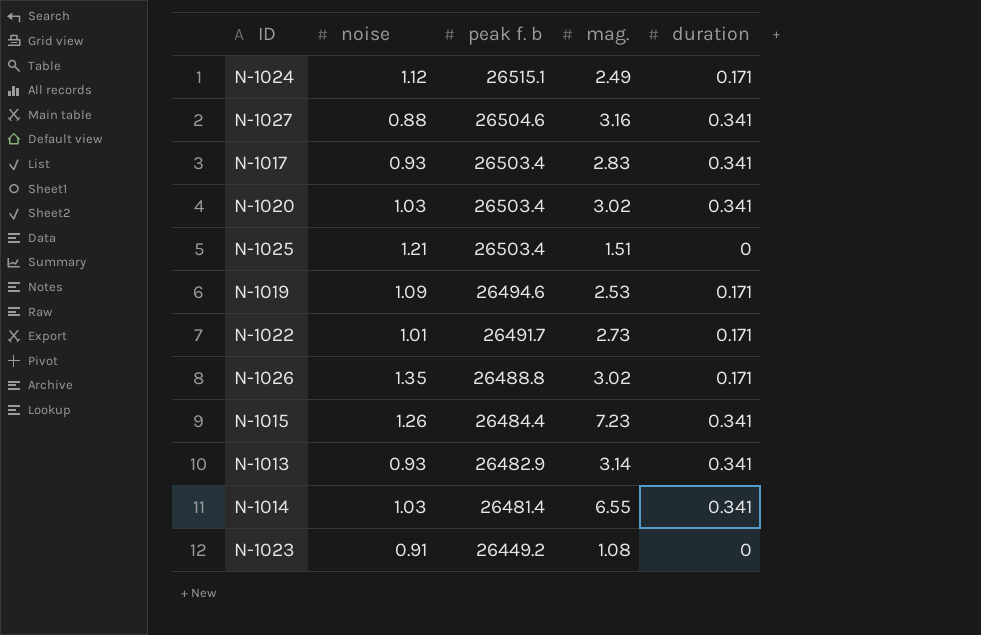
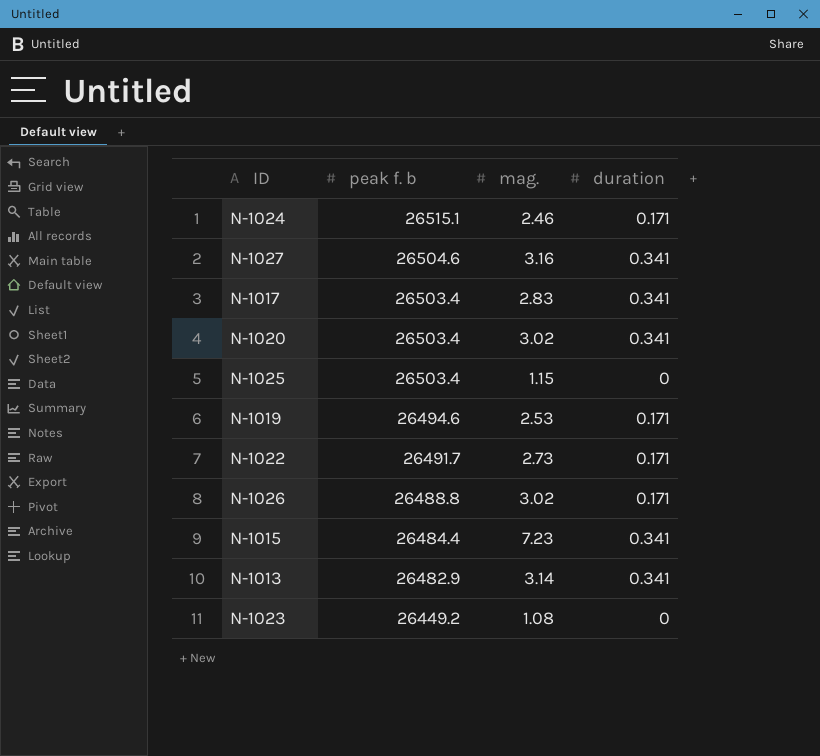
column noise | position: 2 -> none
row N-1014: 1.03 | 26481.4 | 6.55 | 0.341 -> none
N-1024 | mag.: 2.49 -> 2.46
N-1025 | mag.: 1.51 -> 1.15

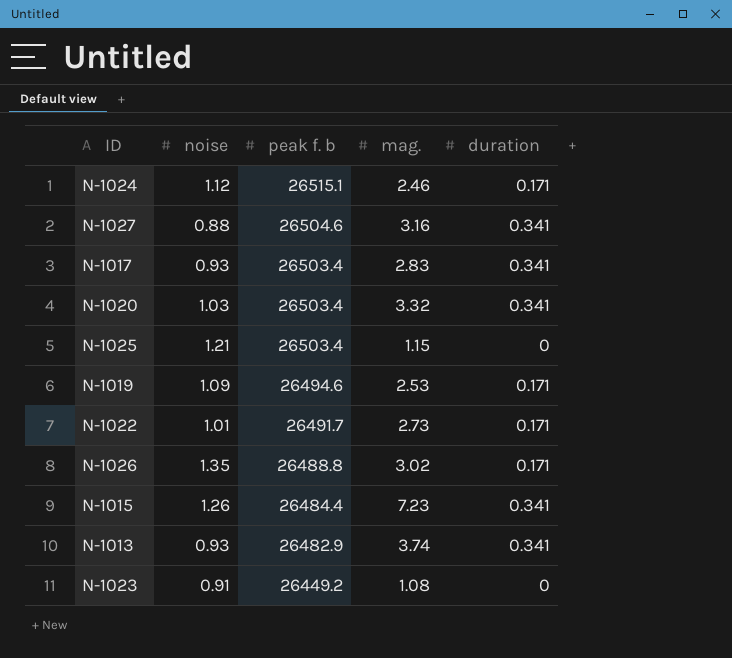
column noise | position: none -> 2
N-1020 | mag.: 3.02 -> 3.32
N-1013 | mag.: 3.14 -> 3.74

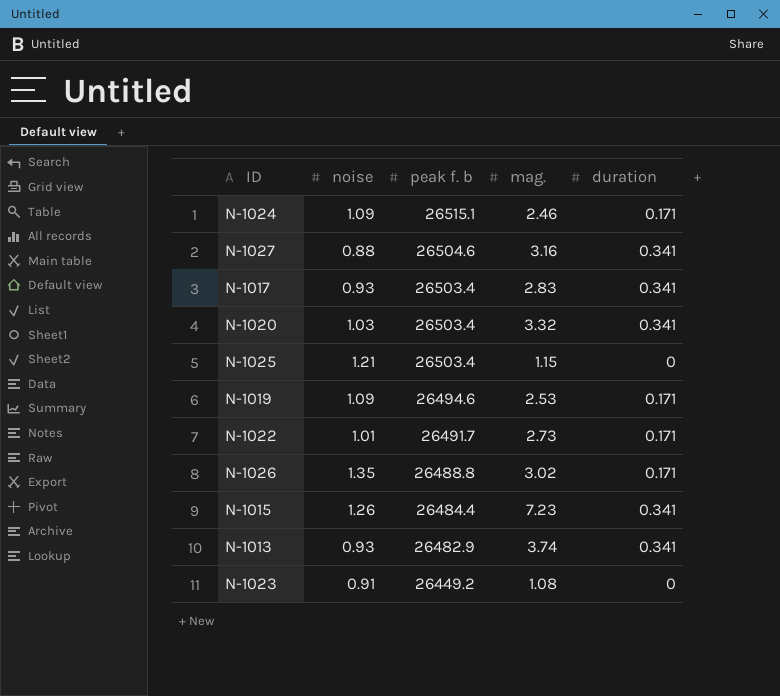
N-1024 | noise: 1.12 -> 1.09

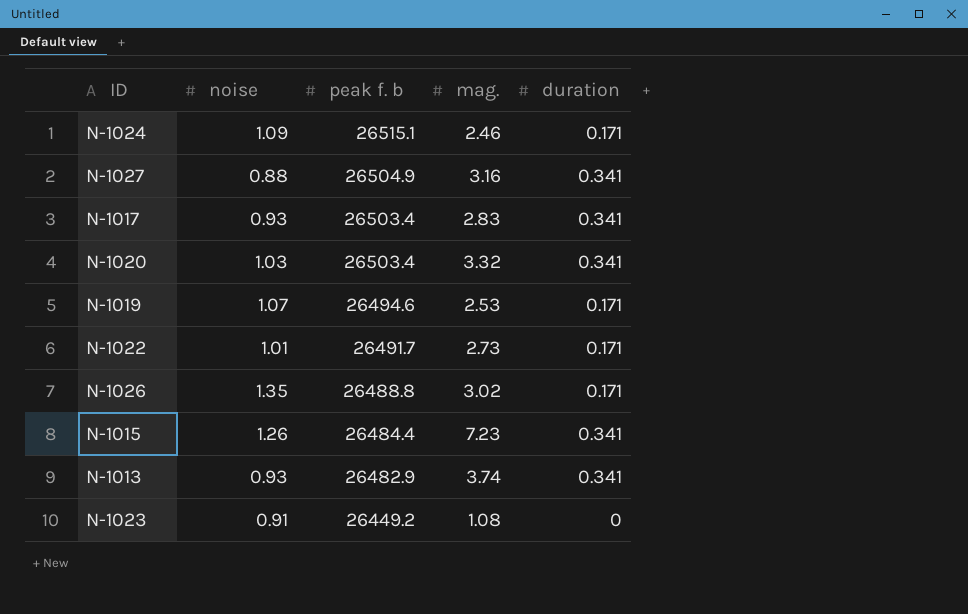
row N-1025: 1.21 | 26503.4 | 1.15 | 0 -> none
N-1027 | peak f. b: 26504.6 -> 26504.9
N-1019 | noise: 1.09 -> 1.07

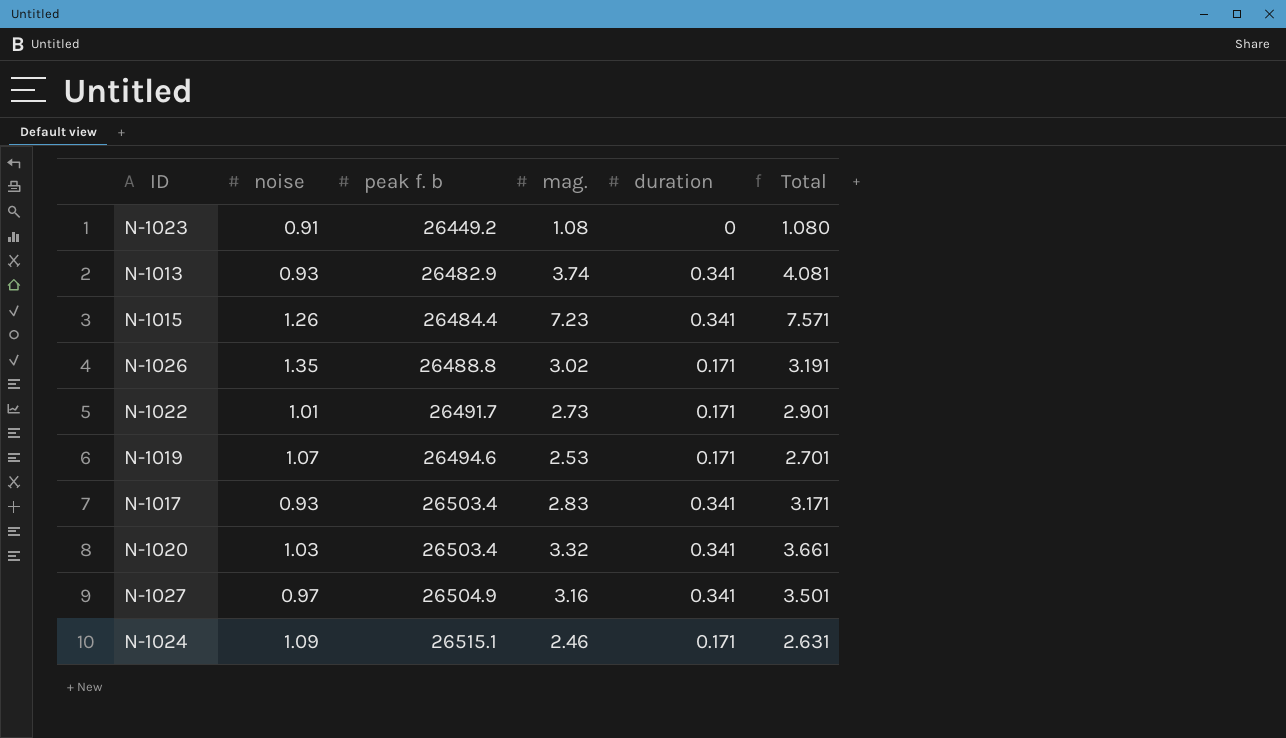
row order: peak f. b descending -> peak f. b ascending
column Total | formula: none -> [mag.] + [duration]
N-1027 | noise: 0.88 -> 0.97

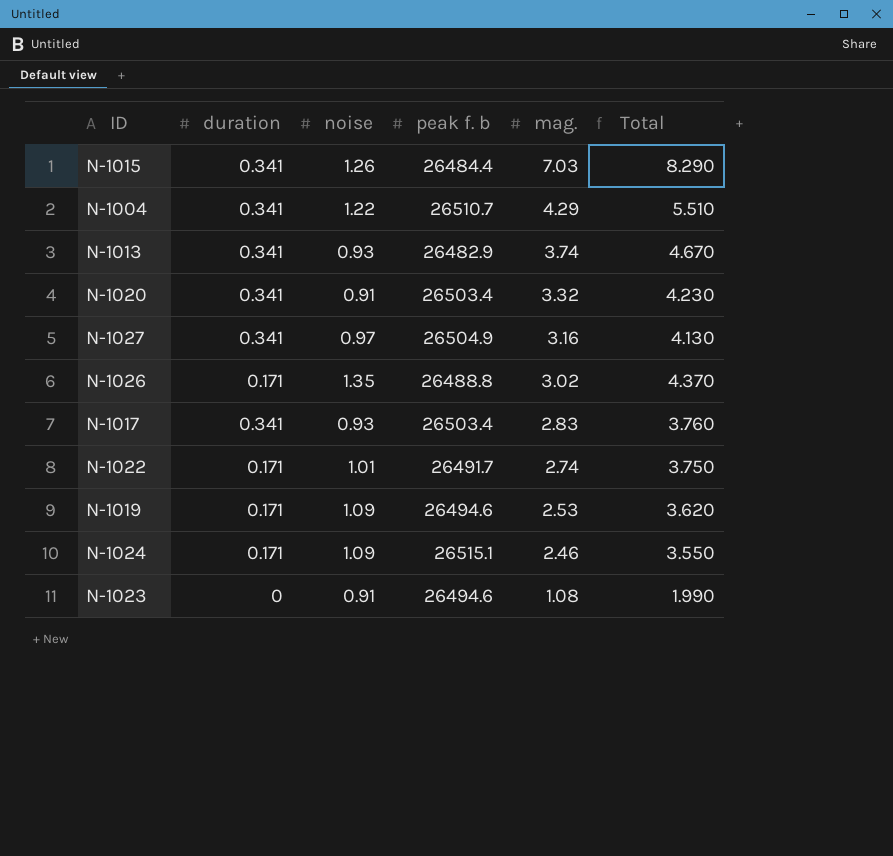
row order: peak f. b ascending -> mag. descending
column duration | position: 5 -> 2
column Total | formula: [mag.] + [duration] -> [noise] + [mag.]
N-1015 | mag.: 7.23 -> 7.03
row N-1004: none -> 0.341 | 1.22 | 26510.7 | 4.29 | 5.510
N-1020 | noise: 1.03 -> 0.91
N-1022 | mag.: 2.73 -> 2.74
N-1019 | noise: 1.07 -> 1.09
N-1023 | peak f. b: 26449.2 -> 26494.6

